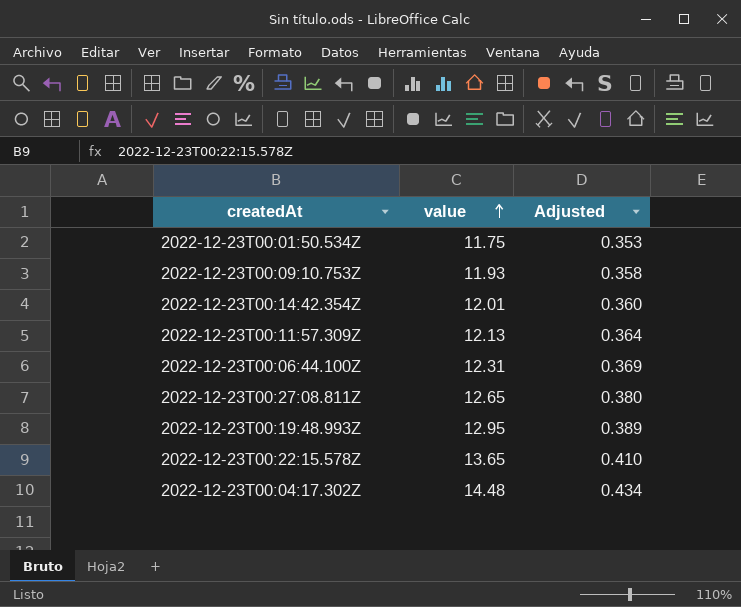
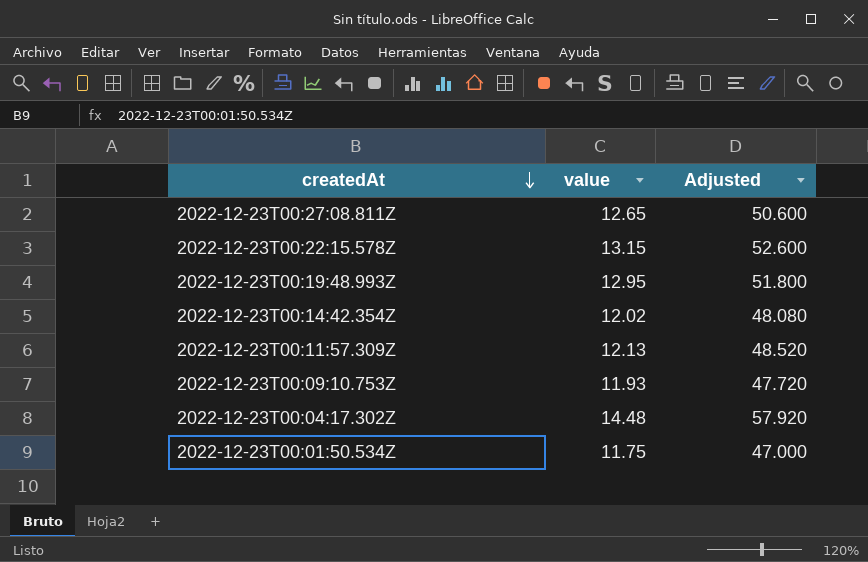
row order: value ascending -> createdAt descending
column Adjusted | formula: [value] * 0.03 -> [value] * 4
row 2022-12-23T00:06:44.100Z: 12.31 | 0.369 -> none
2022-12-23T00:22:15.578Z | value: 13.65 -> 13.15
2022-12-23T00:14:42.354Z | value: 12.01 -> 12.02

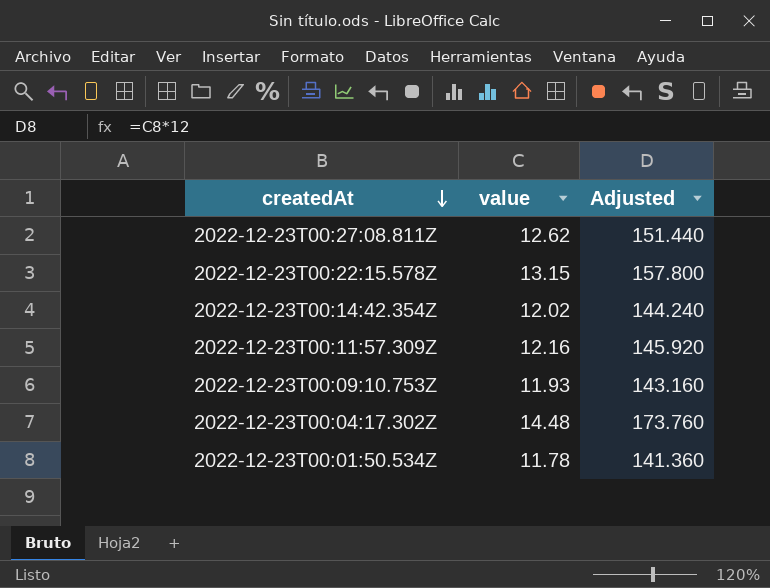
column Adjusted | formula: [value] * 4 -> [value] * 12
row 2022-12-23T00:19:48.993Z: 12.95 | 51.800 -> none
2022-12-23T00:27:08.811Z | value: 12.65 -> 12.62
2022-12-23T00:11:57.309Z | value: 12.13 -> 12.16
2022-12-23T00:01:50.534Z | value: 11.75 -> 11.78

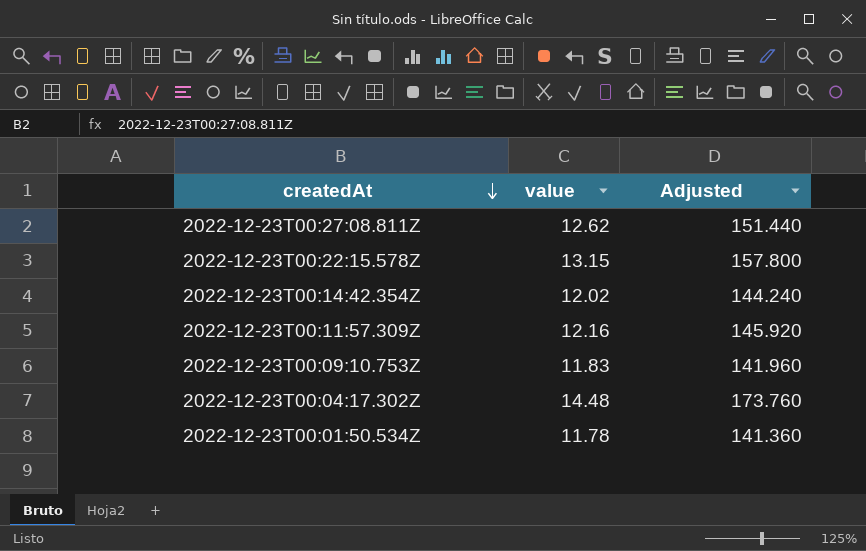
2022-12-23T00:09:10.753Z | value: 11.93 -> 11.83
2022-12-23T00:09:10.753Z | Adjusted: 143.160 -> 141.960

